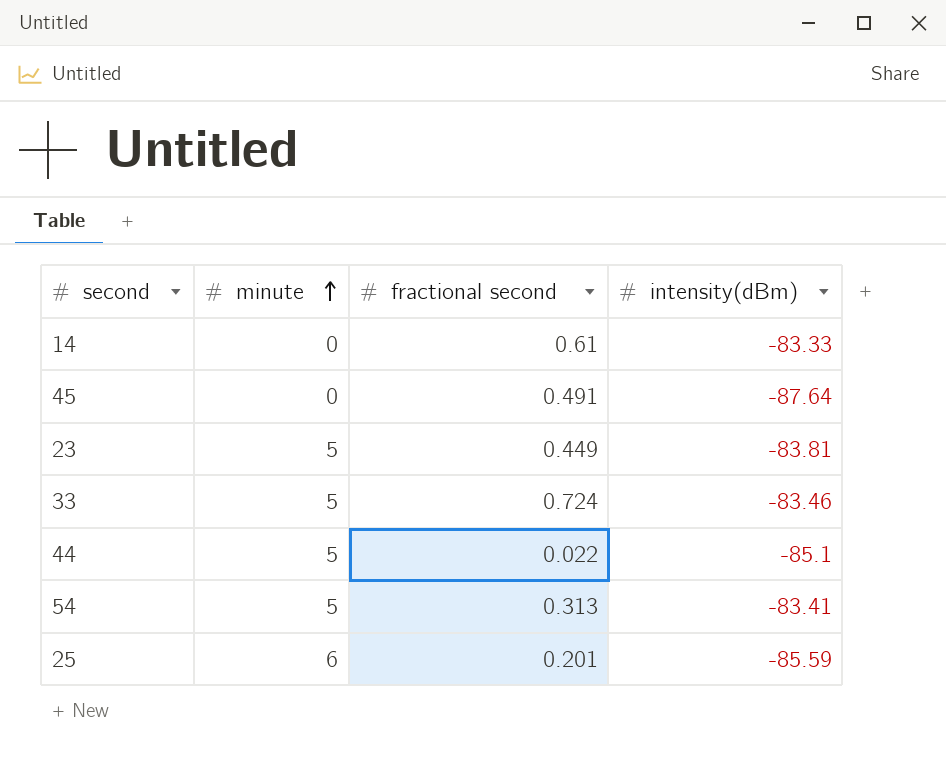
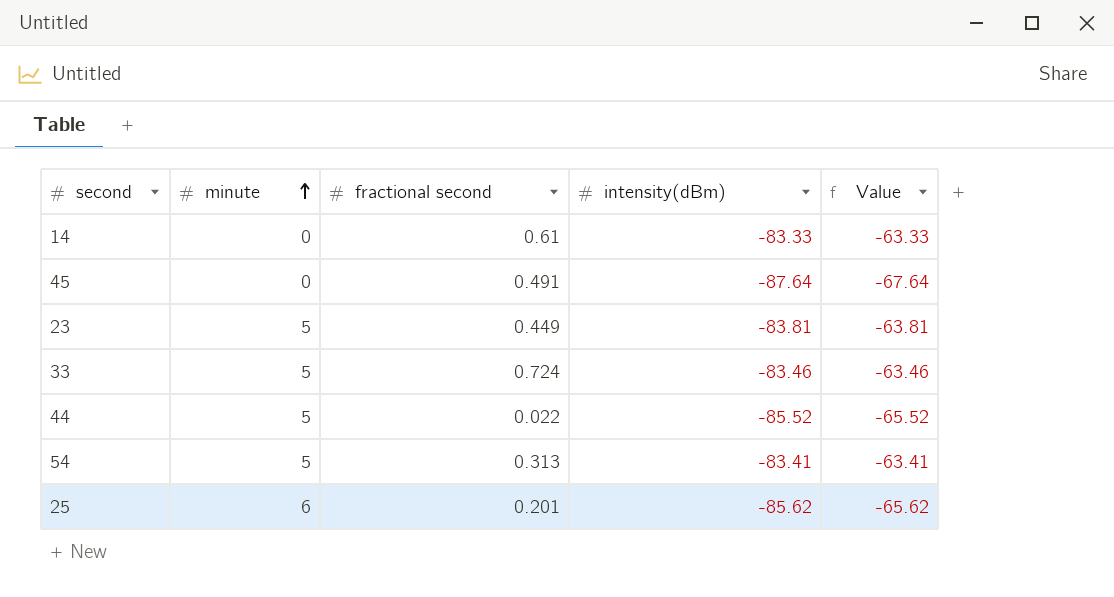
column Value | formula: none -> [intensity(dBm)] + 20
44 | intensity(dBm): -85.1 -> -85.52
25 | intensity(dBm): -85.59 -> -85.62

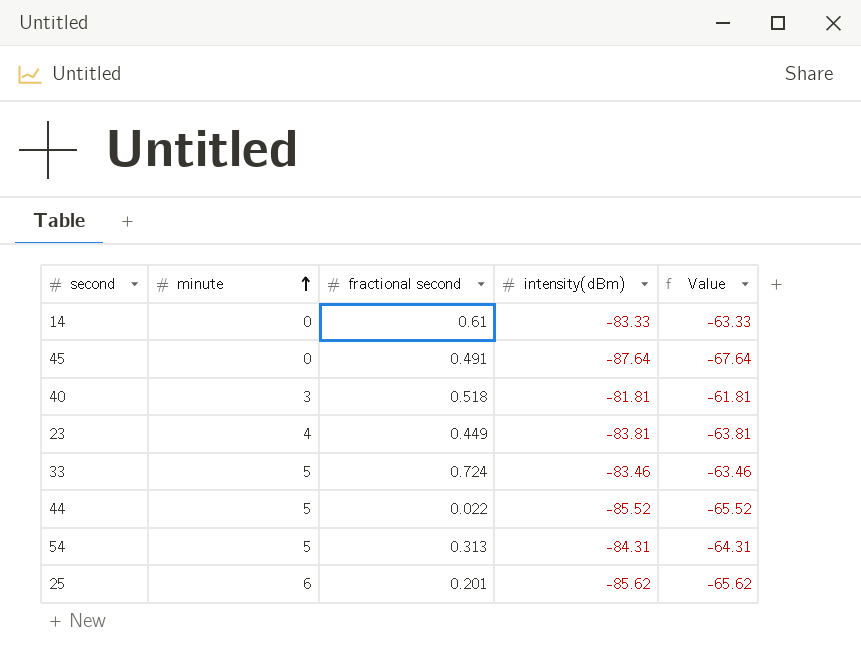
row 40: none -> 3 | 0.518 | -81.81 | -61.81
23 | minute: 5 -> 4
54 | intensity(dBm): -83.41 -> -84.31
54 | Value: -63.41 -> -64.31

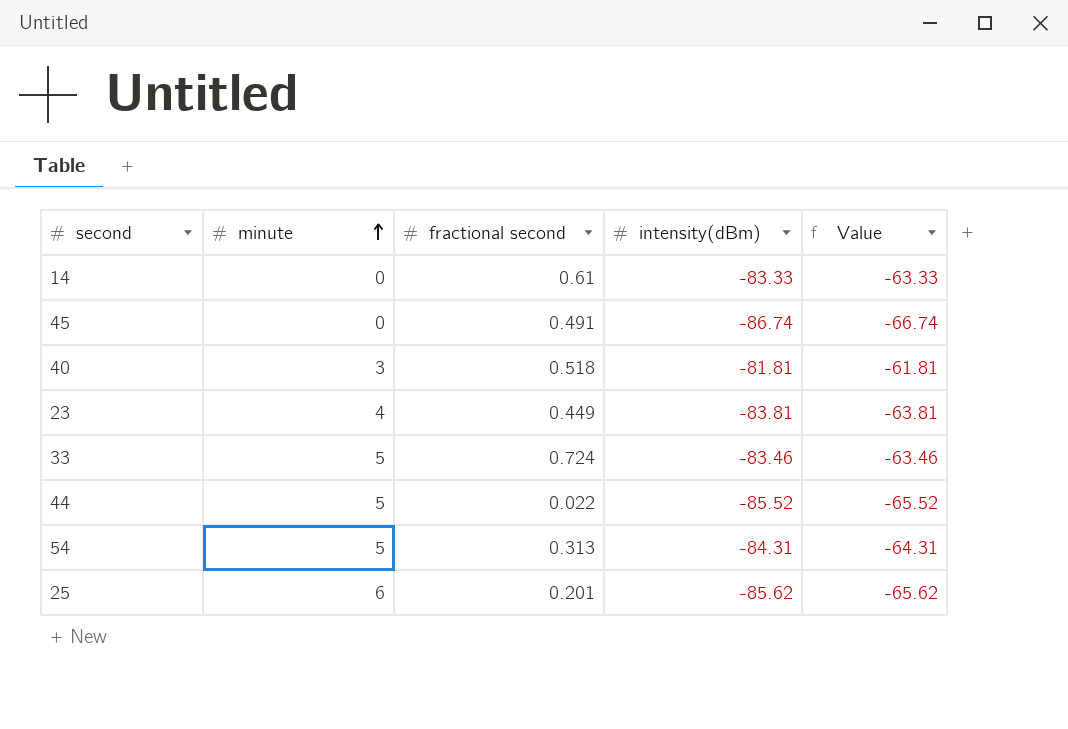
45 | intensity(dBm): -87.64 -> -86.74
45 | Value: -67.64 -> -66.74

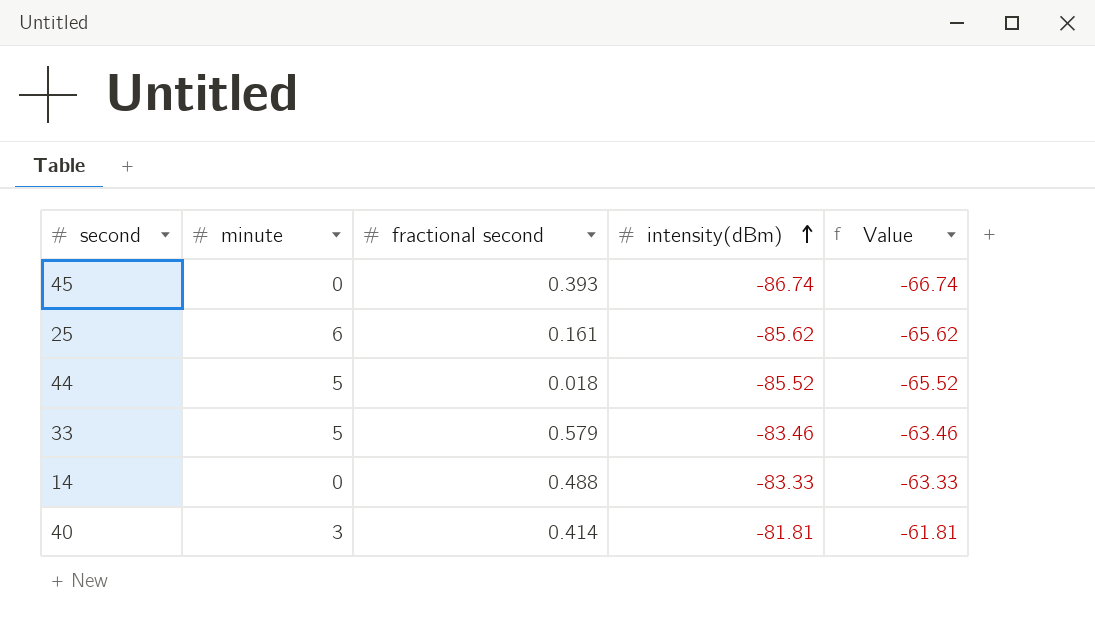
row order: minute ascending -> intensity(dBm) ascending
row 23: 4 | 0.449 | -83.81 | -63.81 -> none
row 54: 5 | 0.313 | -84.31 | -64.31 -> none
45 | fractional second: 0.491 -> 0.393
25 | fractional second: 0.201 -> 0.161
44 | fractional second: 0.022 -> 0.018
33 | fractional second: 0.724 -> 0.579
14 | fractional second: 0.61 -> 0.488
40 | fractional second: 0.518 -> 0.414

